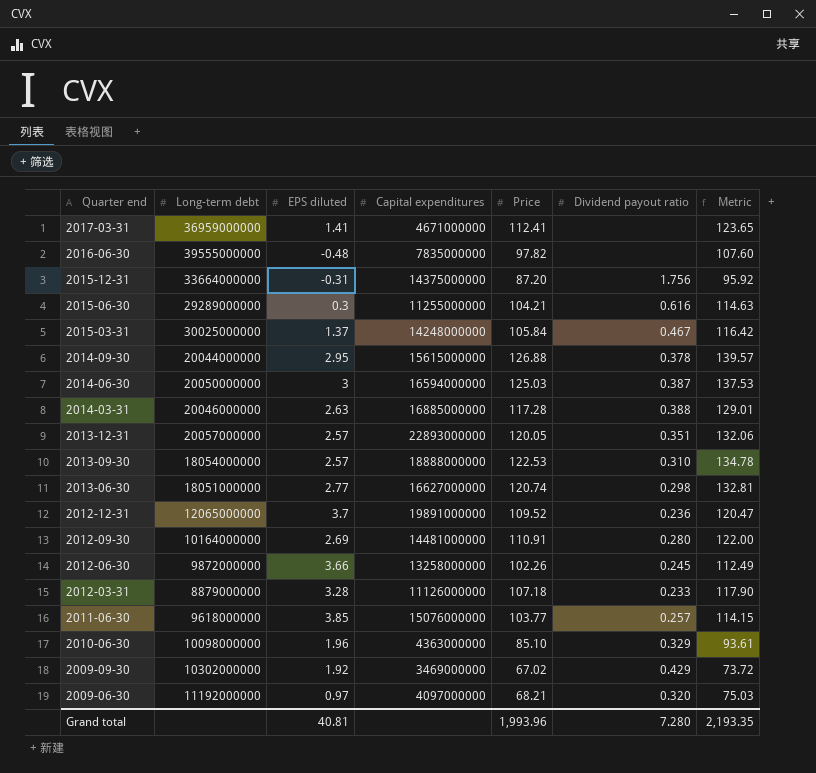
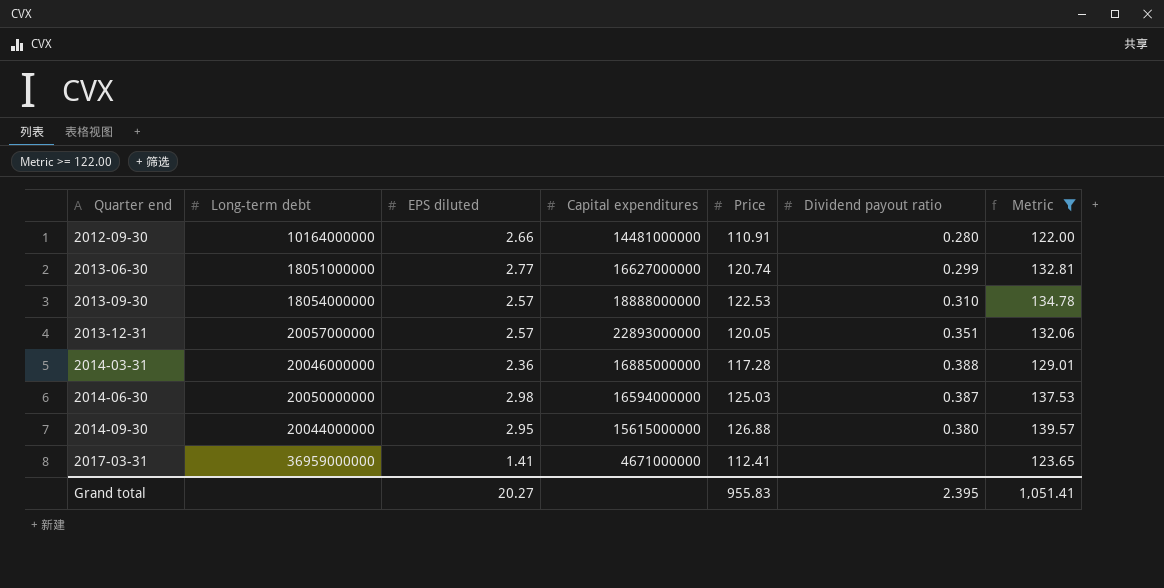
filter: none -> Metric >= 122.00
row order: Quarter end descending -> Quarter end ascending
2012-09-30 | EPS diluted: 2.69 -> 2.66
2013-06-30 | Dividend payout ratio: 0.298 -> 0.299
2014-03-31 | EPS diluted: 2.63 -> 2.36
2014-06-30 | EPS diluted: 3 -> 2.98
2014-09-30 | Dividend payout ratio: 0.378 -> 0.380
Grand total | EPS diluted: 40.81 -> 20.27
Grand total | Price: 1,993.96 -> 955.83
Grand total | Dividend payout ratio: 7.280 -> 2.395
Grand total | Metric: 2,193.35 -> 1,051.41

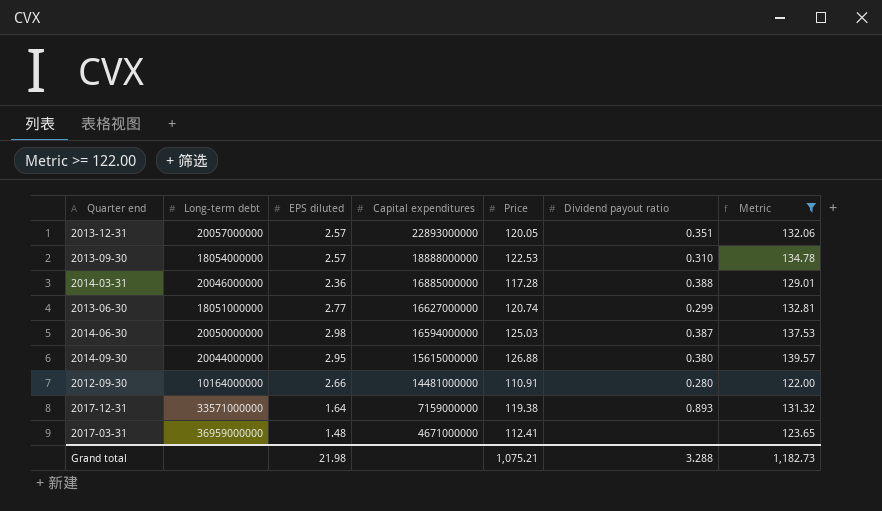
row order: Quarter end ascending -> Capital expenditures descending
row 2017-12-31: none -> 33571000000 | 1.64 | 7159000000 | 119.38 | 0.893 | 131.32
2017-03-31 | EPS diluted: 1.41 -> 1.48
Grand total | EPS diluted: 20.27 -> 21.98
Grand total | Price: 955.83 -> 1,075.21
Grand total | Dividend payout ratio: 2.395 -> 3.288
Grand total | Metric: 1,051.41 -> 1,182.73

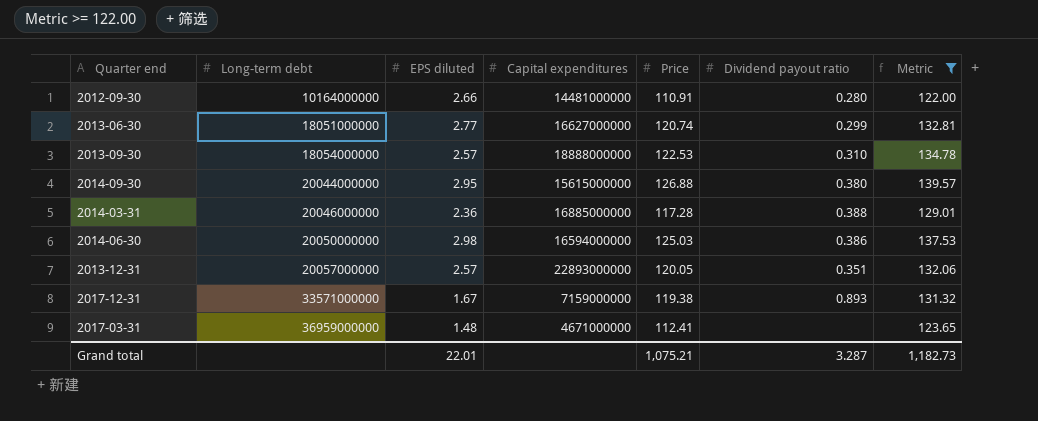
row order: Capital expenditures descending -> Long-term debt ascending
2014-06-30 | Dividend payout ratio: 0.387 -> 0.386
2017-12-31 | EPS diluted: 1.64 -> 1.67
Grand total | EPS diluted: 21.98 -> 22.01
Grand total | Dividend payout ratio: 3.288 -> 3.287

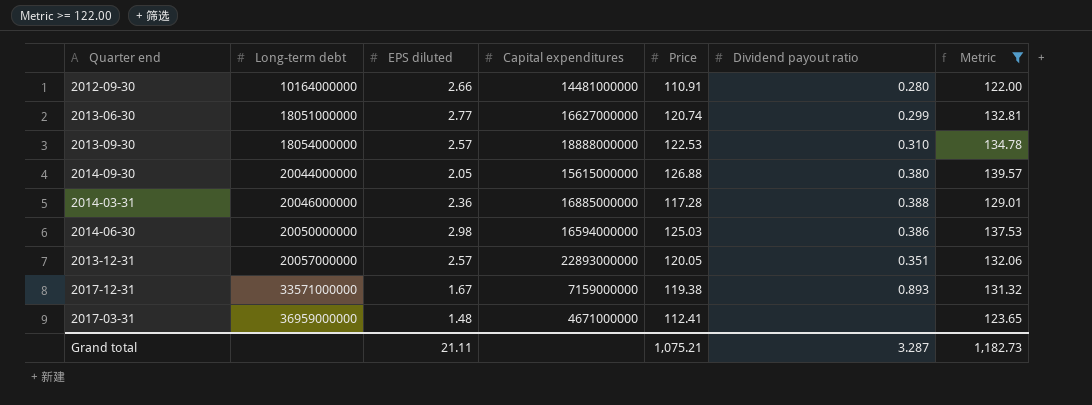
2014-09-30 | EPS diluted: 2.95 -> 2.05
Grand total | EPS diluted: 22.01 -> 21.11

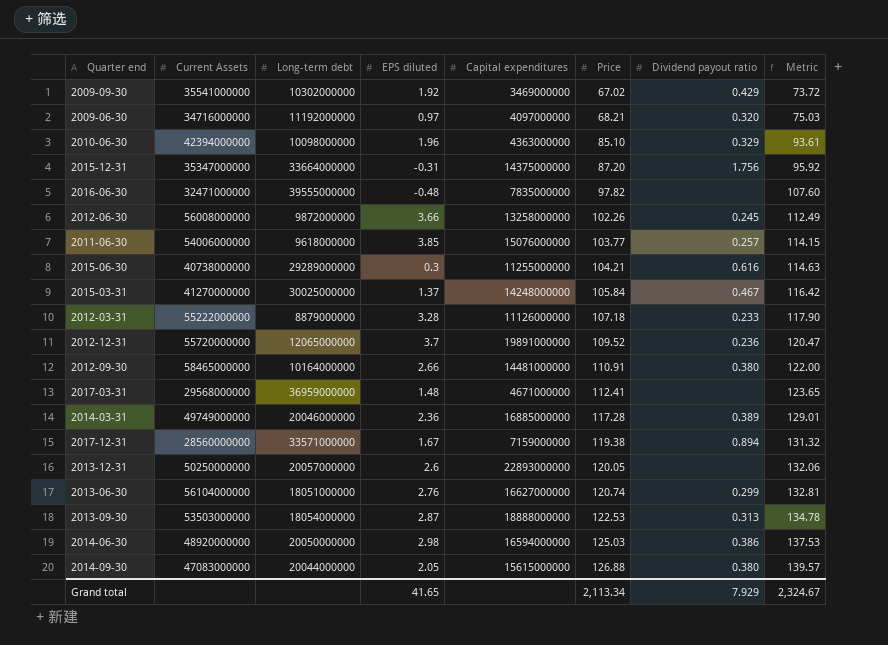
filter: Metric >= 122.00 -> none
row order: Long-term debt ascending -> Price ascending
column Current Assets | position: none -> 2
2012-09-30 | Dividend payout ratio: 0.280 -> 0.380
2014-03-31 | Dividend payout ratio: 0.388 -> 0.389
2017-12-31 | Dividend payout ratio: 0.893 -> 0.894
2013-12-31 | EPS diluted: 2.57 -> 2.6
2013-12-31 | Dividend payout ratio: 0.351 -> none
2013-06-30 | EPS diluted: 2.77 -> 2.76
2013-09-30 | EPS diluted: 2.57 -> 2.87
2013-09-30 | Dividend payout ratio: 0.310 -> 0.313
Grand total | EPS diluted: 21.11 -> 41.65
Grand total | Price: 1,075.21 -> 2,113.34
Grand total | Dividend payout ratio: 3.287 -> 7.929
Grand total | Metric: 1,182.73 -> 2,324.67

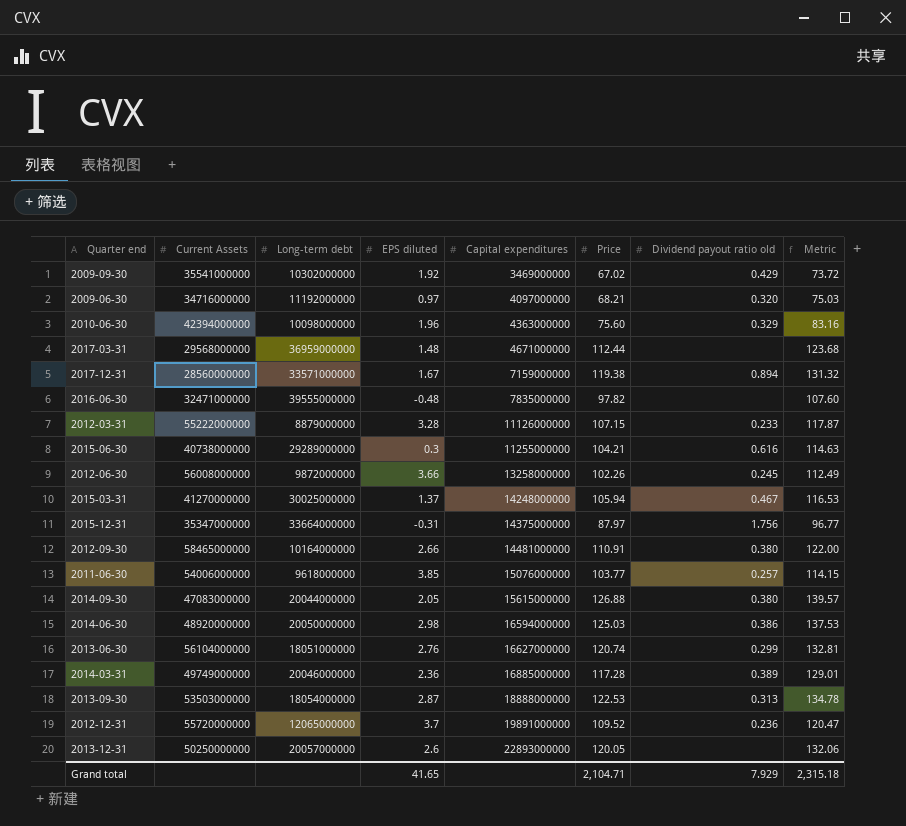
row order: Price ascending -> Capital expenditures ascending
column name: Dividend payout ratio -> Dividend payout ratio old
2010-06-30 | Price: 85.10 -> 75.60
2010-06-30 | Metric: 93.61 -> 83.16
2017-03-31 | Price: 112.41 -> 112.44
2017-03-31 | Metric: 123.65 -> 123.68
2012-03-31 | Price: 107.18 -> 107.15
2012-03-31 | Metric: 117.90 -> 117.87
2015-03-31 | Price: 105.84 -> 105.94
2015-03-31 | Metric: 116.42 -> 116.53
2015-12-31 | Price: 87.20 -> 87.97
2015-12-31 | Metric: 95.92 -> 96.77
Grand total | Price: 2,113.34 -> 2,104.71
Grand total | Metric: 2,324.67 -> 2,315.18

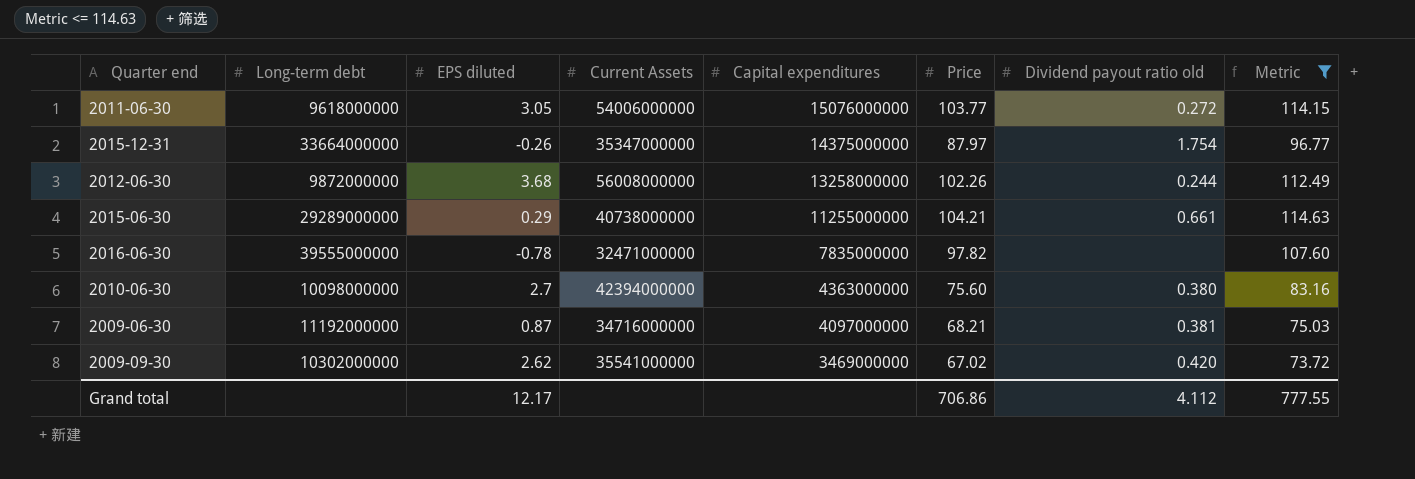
filter: none -> Metric <= 114.63
row order: Capital expenditures ascending -> Capital expenditures descending
column Current Assets | position: 2 -> 4
2011-06-30 | EPS diluted: 3.85 -> 3.05
2011-06-30 | Dividend payout ratio old: 0.257 -> 0.272
2015-12-31 | EPS diluted: -0.31 -> -0.26
2015-12-31 | Dividend payout ratio old: 1.756 -> 1.754
2012-06-30 | EPS diluted: 3.66 -> 3.68
2012-06-30 | Dividend payout ratio old: 0.245 -> 0.244
2015-06-30 | EPS diluted: 0.3 -> 0.29
2015-06-30 | Dividend payout ratio old: 0.616 -> 0.661
2016-06-30 | EPS diluted: -0.48 -> -0.78
2010-06-30 | EPS diluted: 1.96 -> 2.7
2010-06-30 | Dividend payout ratio old: 0.329 -> 0.380
2009-06-30 | EPS diluted: 0.97 -> 0.87
2009-06-30 | Dividend payout ratio old: 0.320 -> 0.381
2009-09-30 | EPS diluted: 1.92 -> 2.62
2009-09-30 | Dividend payout ratio old: 0.429 -> 0.420
Grand total | EPS diluted: 41.65 -> 12.17
Grand total | Price: 2,104.71 -> 706.86
Grand total | Dividend payout ratio old: 7.929 -> 4.112
Grand total | Metric: 2,315.18 -> 777.55

